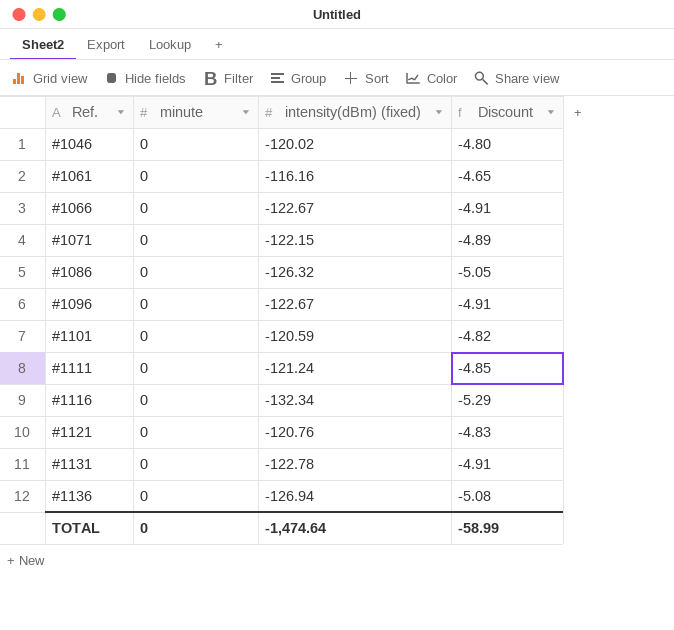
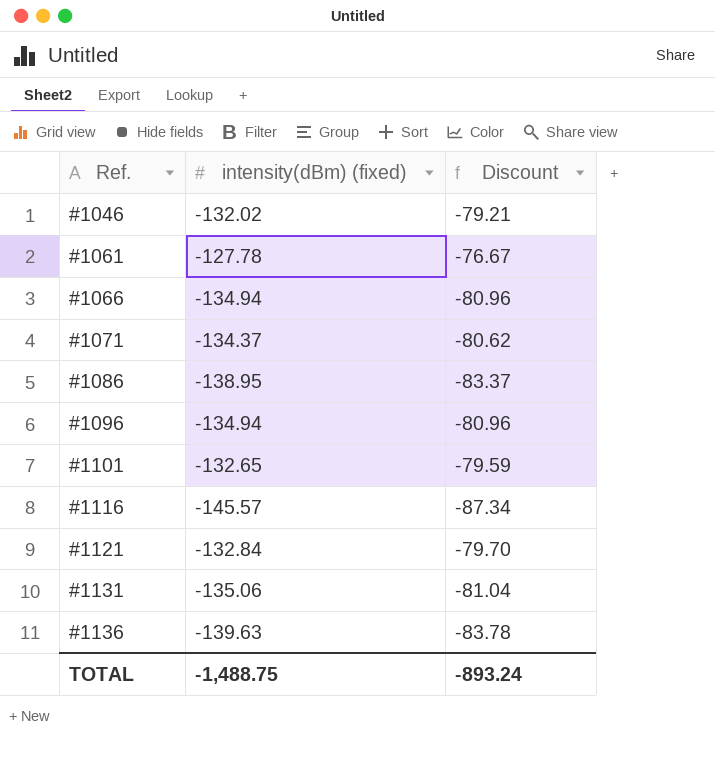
column minute | position: 2 -> none
column Discount | formula: [intensity(dBm) (fixed)] * 0.04 -> [intensity(dBm) (fixed)] * 0.6
row #1111: 0 | -121.24 | -4.85 -> none
#1046 | intensity(dBm) (fixed): -120.02 -> -132.02
#1061 | intensity(dBm) (fixed): -116.16 -> -127.78
#1066 | intensity(dBm) (fixed): -122.67 -> -134.94
#1071 | intensity(dBm) (fixed): -122.15 -> -134.37
#1086 | intensity(dBm) (fixed): -126.32 -> -138.95
#1096 | intensity(dBm) (fixed): -122.67 -> -134.94
#1101 | intensity(dBm) (fixed): -120.59 -> -132.65
#1116 | intensity(dBm) (fixed): -132.34 -> -145.57
#1121 | intensity(dBm) (fixed): -120.76 -> -132.84
#1131 | intensity(dBm) (fixed): -122.78 -> -135.06
#1136 | intensity(dBm) (fixed): -126.94 -> -139.63
TOTAL | intensity(dBm) (fixed): -1,474.64 -> -1,488.75
TOTAL | Discount: -58.99 -> -893.24

